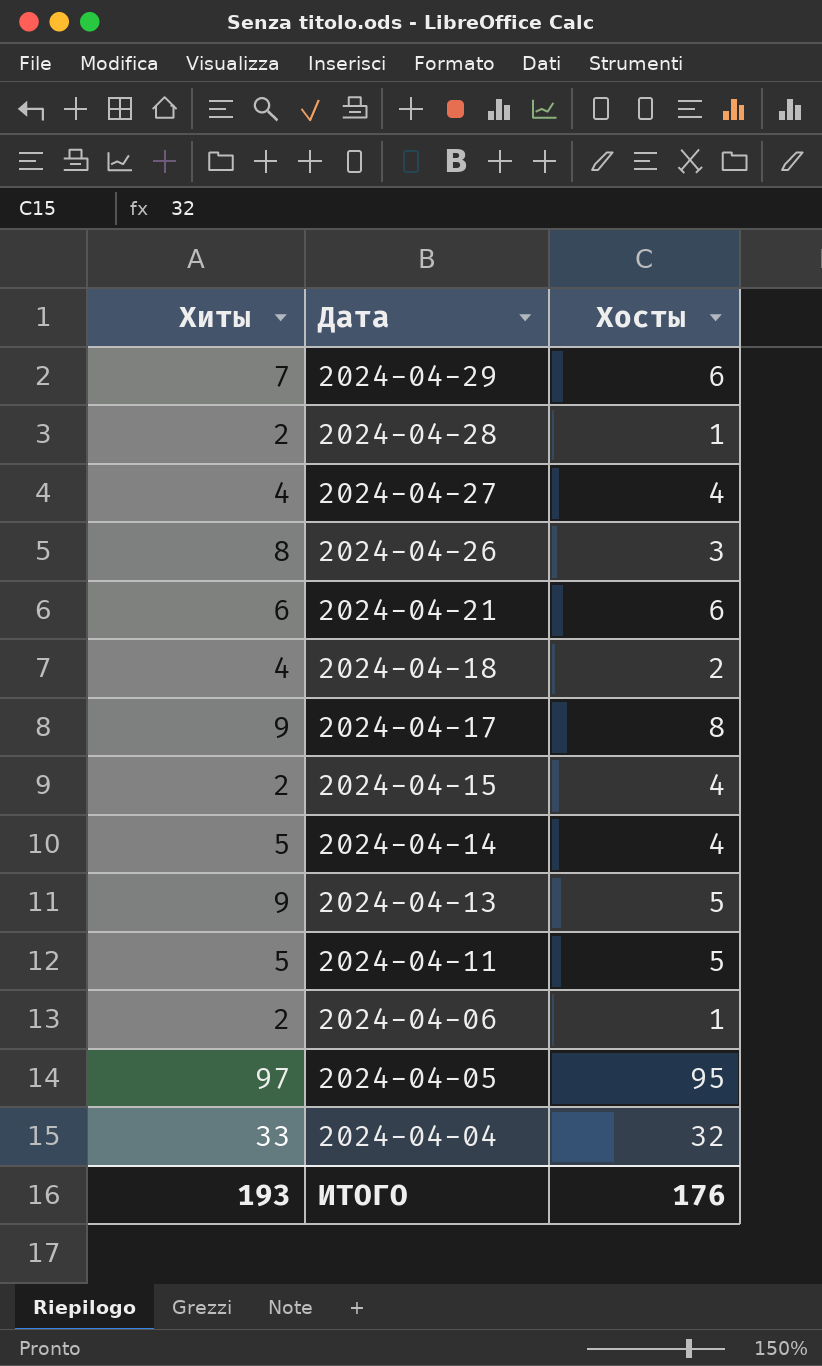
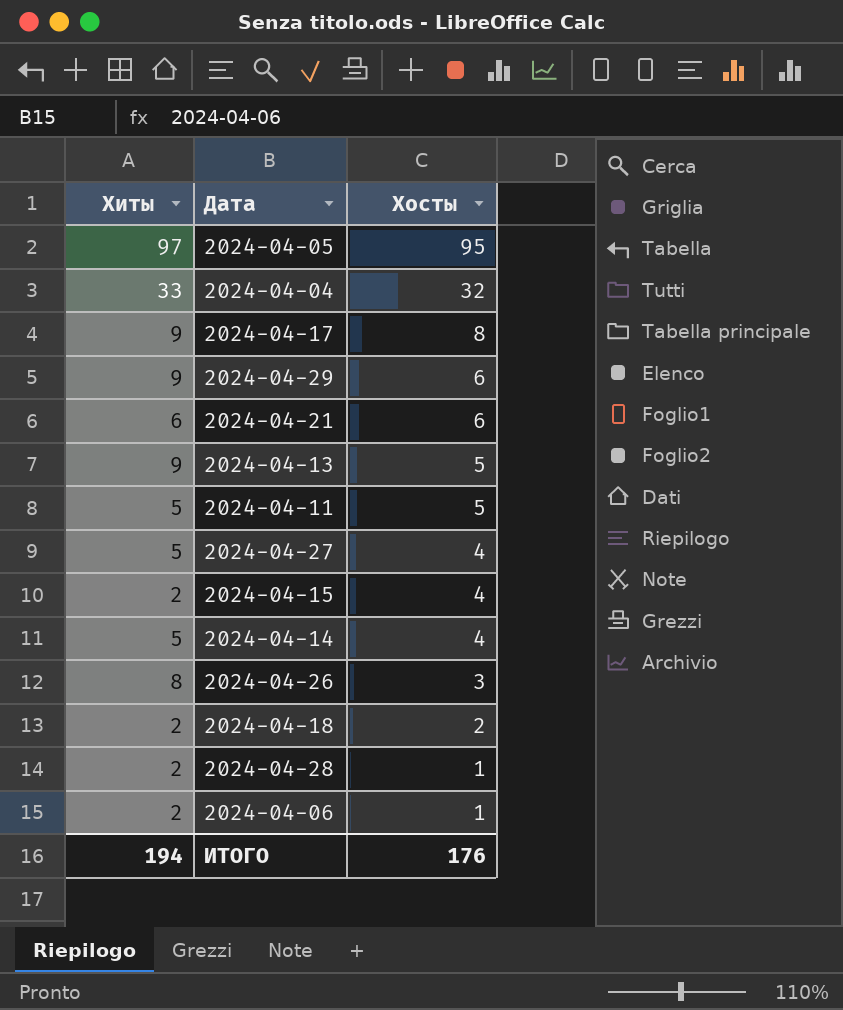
row order: Дата descending -> Хосты descending
2024-04-29 | Хиты: 7 -> 9
2024-04-27 | Хиты: 4 -> 5
2024-04-18 | Хиты: 4 -> 2
ИТОГО | Хиты: 193 -> 194

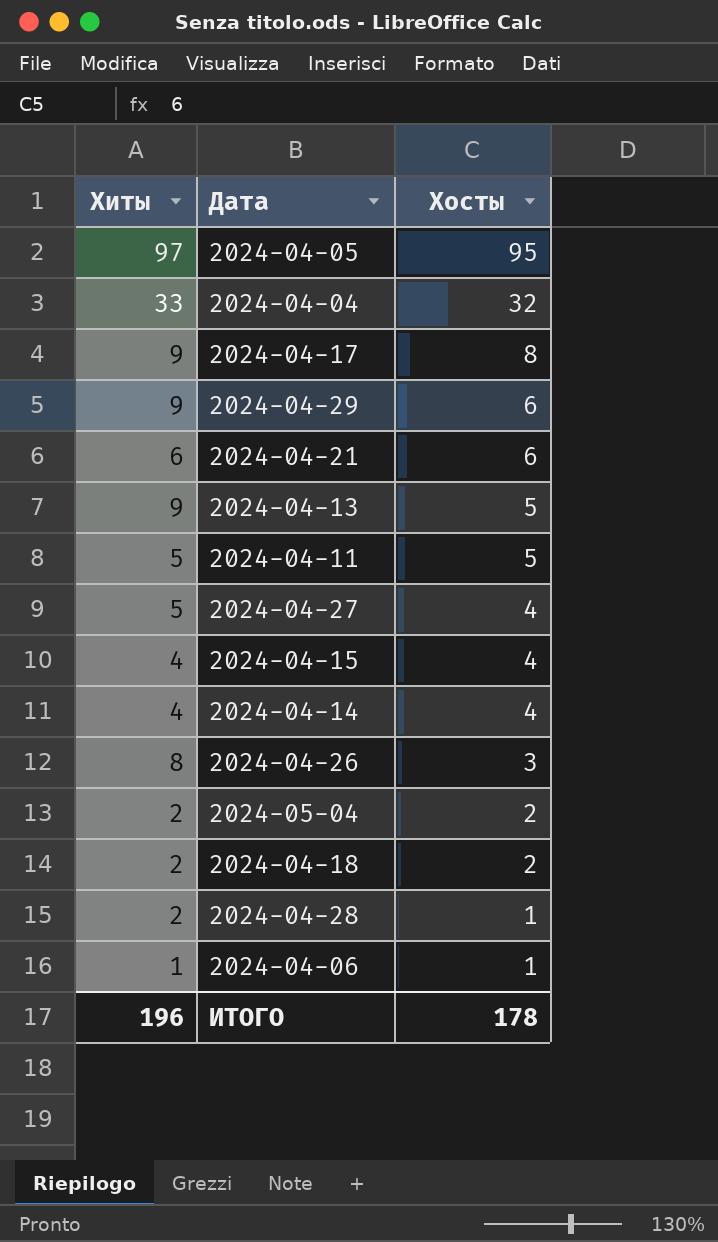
2024-04-15 | Хиты: 2 -> 4
2024-04-14 | Хиты: 5 -> 4
row 2024-05-04: none -> 2 | 2
2024-04-06 | Хиты: 2 -> 1
ИТОГО | Хиты: 194 -> 196
ИТОГО | Хосты: 176 -> 178

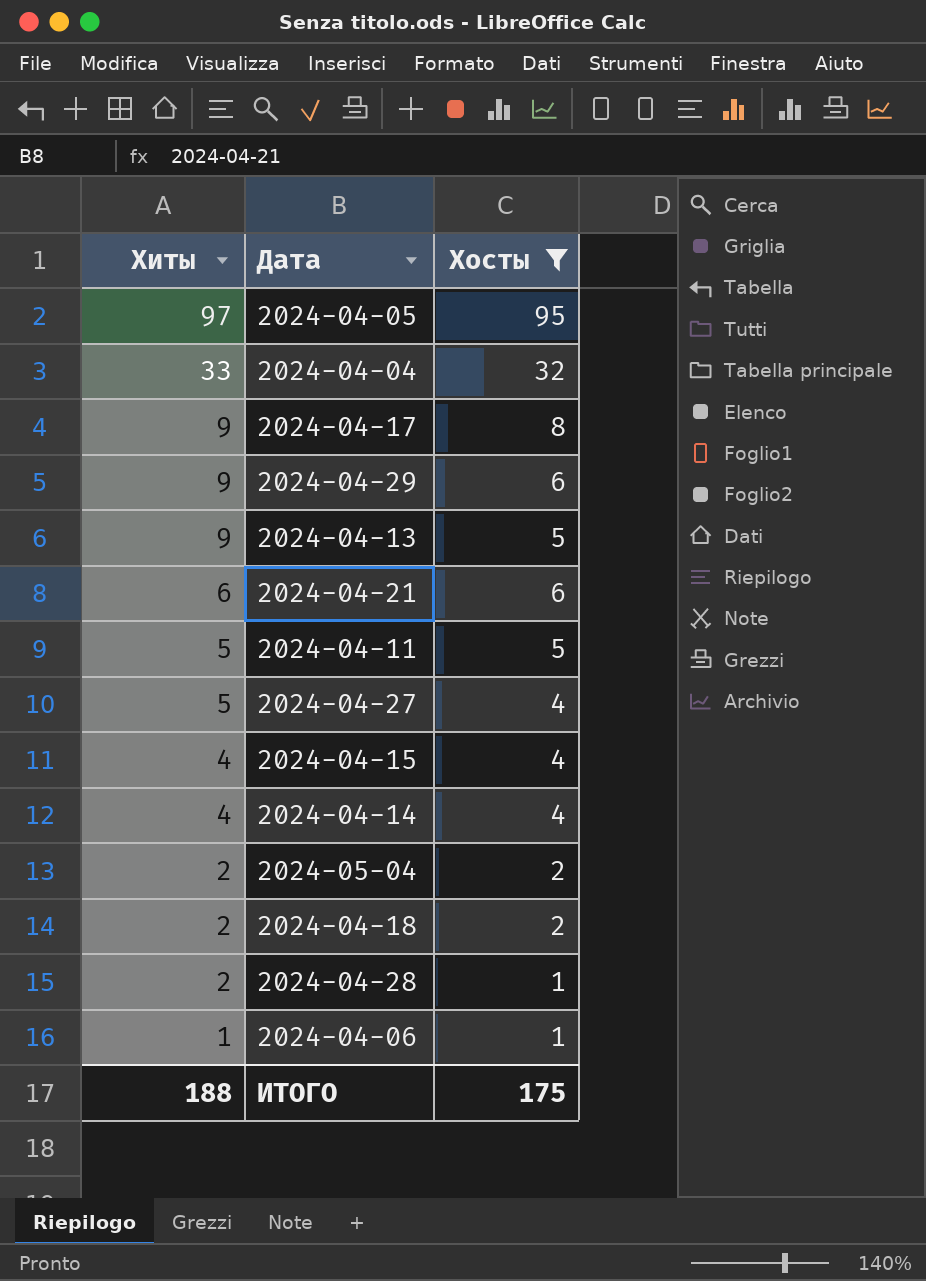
filter: none -> Хосты != 3
row order: Хосты descending -> Хиты descending
ИТОГО | Хиты: 196 -> 188
ИТОГО | Хосты: 178 -> 175

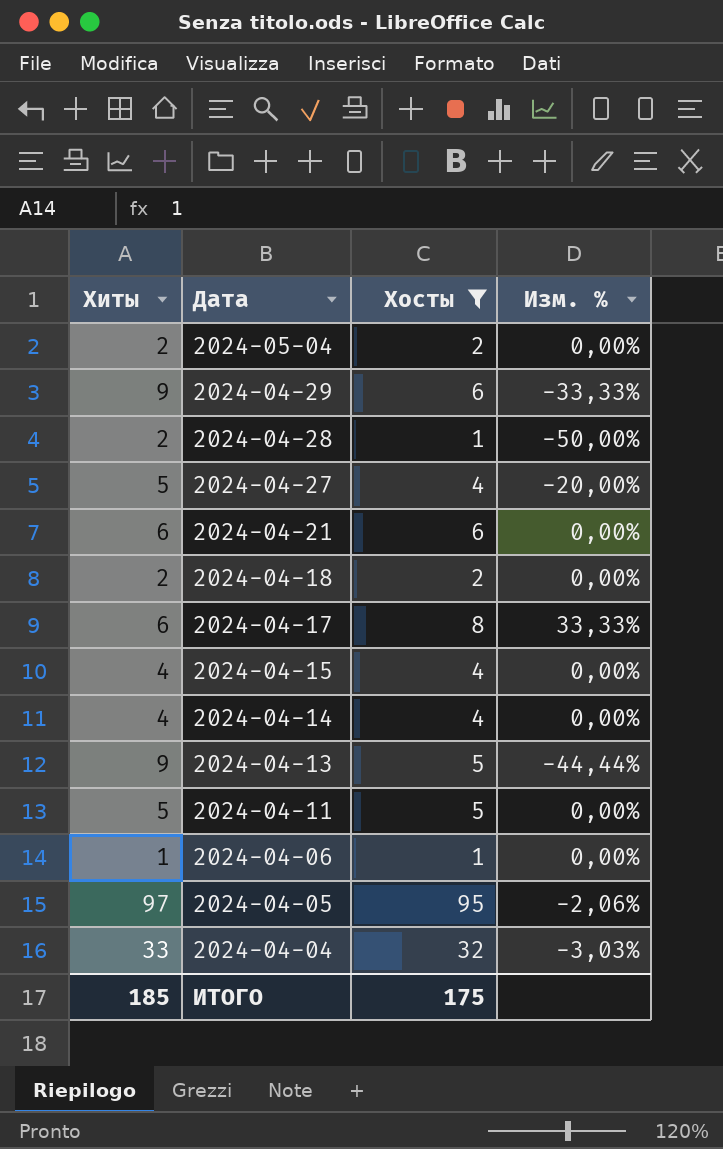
row order: Хиты descending -> Дата descending
column Изм. % | formula: none -> ([Хосты] - [Хиты]) / [Хиты]
2024-04-17 | Хиты: 9 -> 6
ИТОГО | Хиты: 188 -> 185

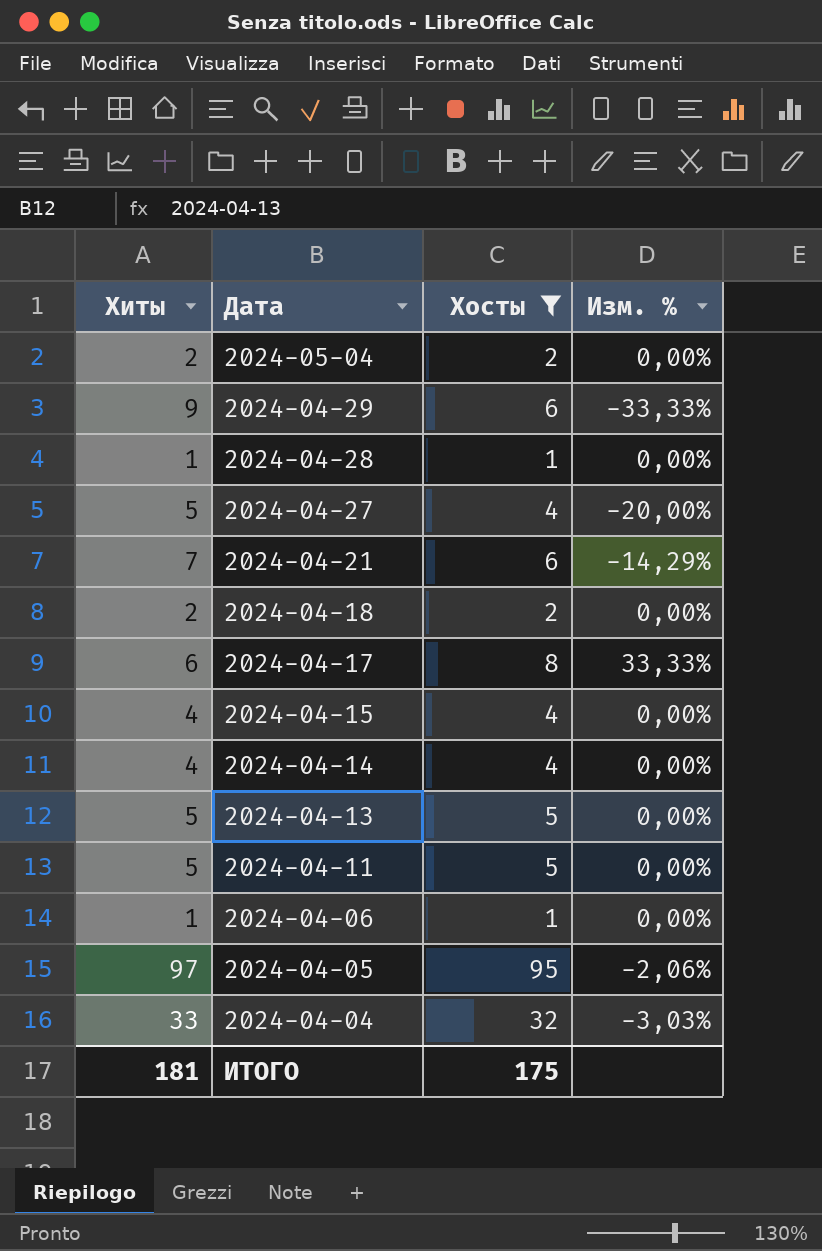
2024-04-28 | Хиты: 2 -> 1
2024-04-28 | Изм. %: -50,00% -> 0,00%
2024-04-21 | Хиты: 6 -> 7
2024-04-21 | Изм. %: 0,00% -> -14,29%
2024-04-13 | Хиты: 9 -> 5
2024-04-13 | Изм. %: -44,44% -> 0,00%
ИТОГО | Хиты: 185 -> 181

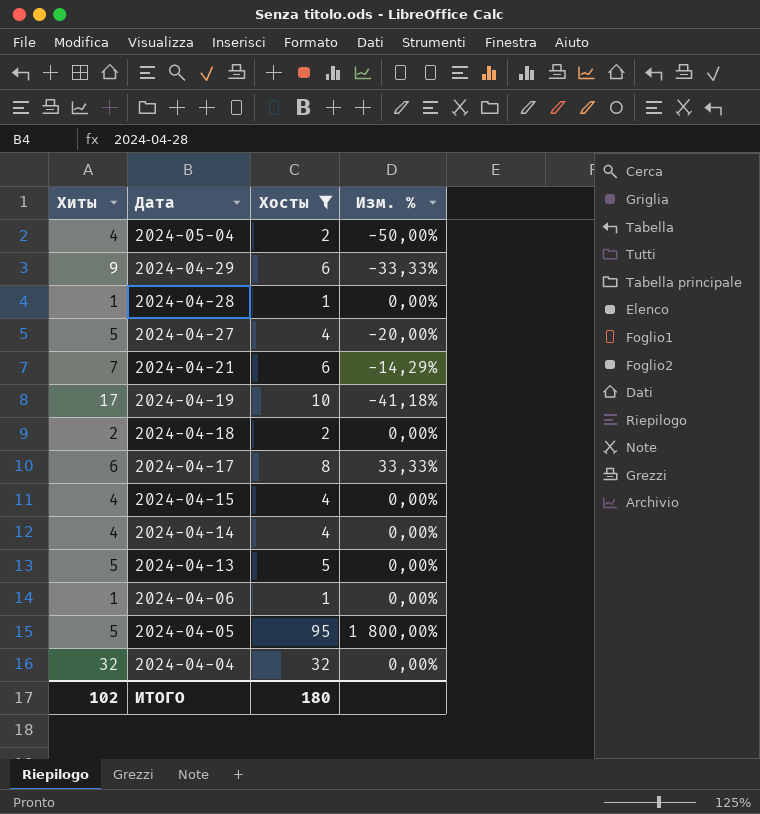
row 2024-04-11: 5 | 5 | 0,00% -> none
2024-05-04 | Хиты: 2 -> 4
2024-05-04 | Изм. %: 0,00% -> -50,00%
row 2024-04-19: none -> 17 | 10 | -41,18%
2024-04-05 | Хиты: 97 -> 5
2024-04-05 | Изм. %: -2,06% -> 1 800,00%
2024-04-04 | Хиты: 33 -> 32
2024-04-04 | Изм. %: -3,03% -> 0,00%
ИТОГО | Хиты: 181 -> 102
ИТОГО | Хосты: 175 -> 180

